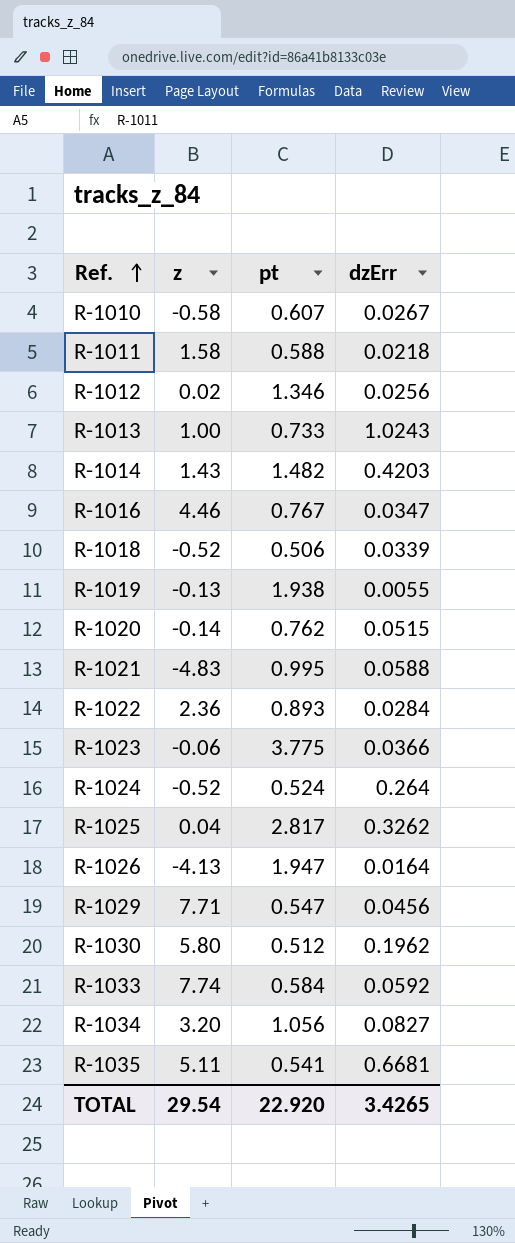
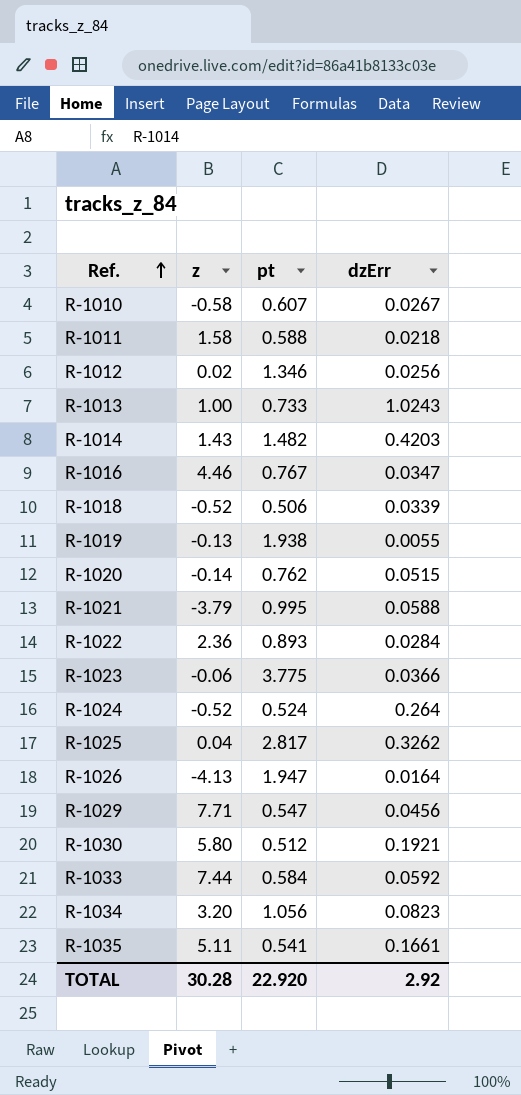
R-1021 | z: -4.83 -> -3.79
R-1030 | dzErr: 0.1962 -> 0.1921
R-1033 | z: 7.74 -> 7.44
R-1034 | dzErr: 0.0827 -> 0.0823
R-1035 | dzErr: 0.6681 -> 0.1661
TOTAL | z: 29.54 -> 30.28
TOTAL | dzErr: 3.4265 -> 2.92

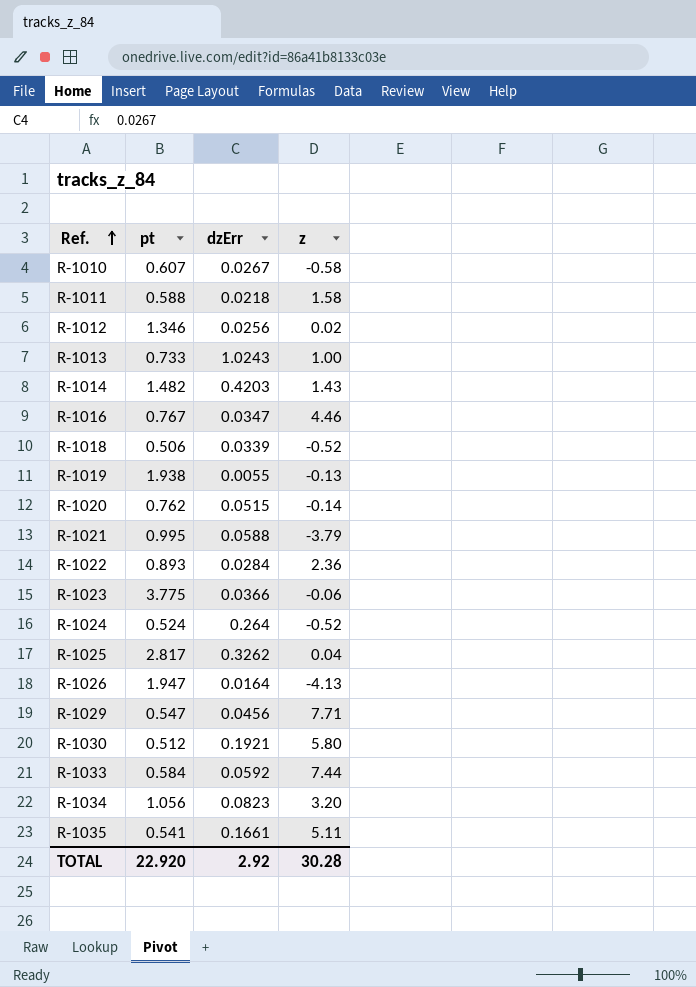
column z | position: 2 -> 4

